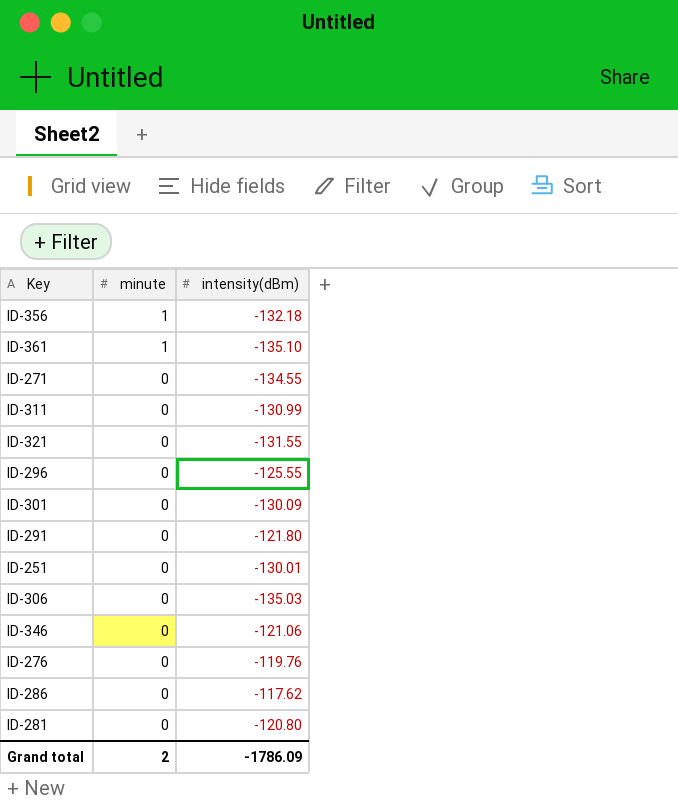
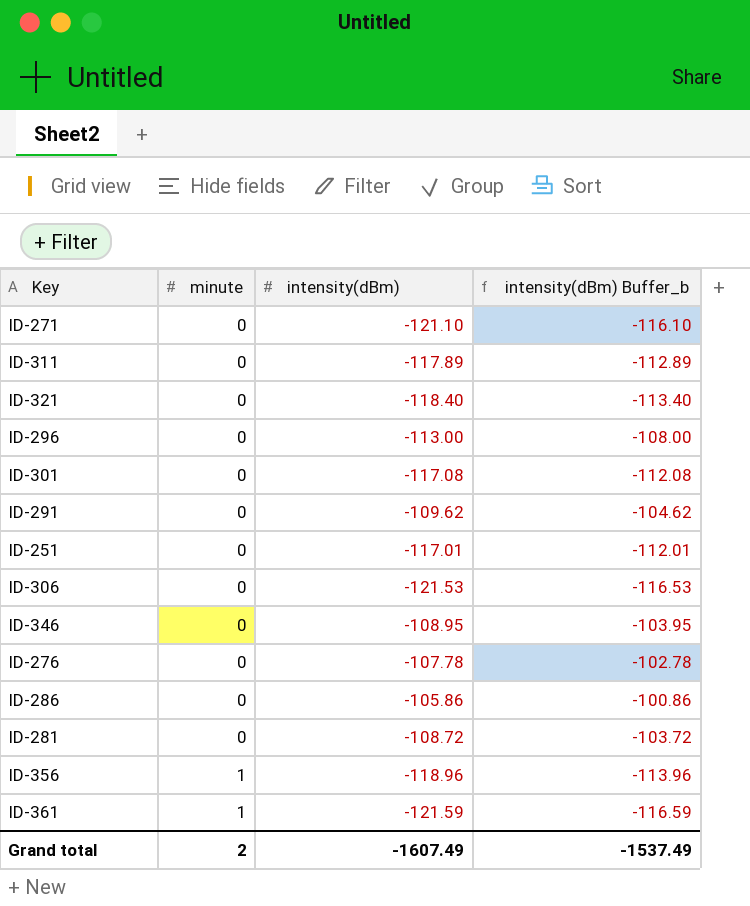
row order: minute descending -> minute ascending
column intensity(dBm) Buffer_b | formula: none -> [intensity(dBm)] + 5
ID-271 | intensity(dBm): -134.55 -> -121.10
ID-311 | intensity(dBm): -130.99 -> -117.89
ID-321 | intensity(dBm): -131.55 -> -118.40
ID-296 | intensity(dBm): -125.55 -> -113.00
ID-301 | intensity(dBm): -130.09 -> -117.08
ID-291 | intensity(dBm): -121.80 -> -109.62
ID-251 | intensity(dBm): -130.01 -> -117.01
ID-306 | intensity(dBm): -135.03 -> -121.53
ID-346 | intensity(dBm): -121.06 -> -108.95
ID-276 | intensity(dBm): -119.76 -> -107.78
ID-286 | intensity(dBm): -117.62 -> -105.86
ID-281 | intensity(dBm): -120.80 -> -108.72
ID-356 | intensity(dBm): -132.18 -> -118.96
ID-361 | intensity(dBm): -135.10 -> -121.59
Grand total | intensity(dBm): -1786.09 -> -1607.49

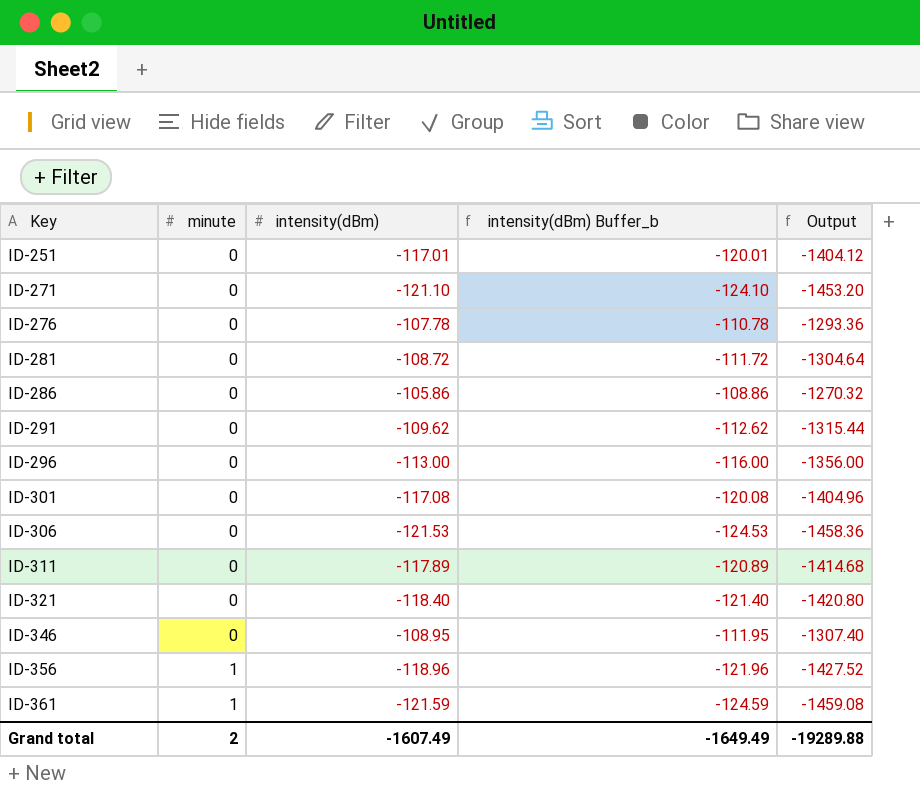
row order: minute ascending -> Key ascending
column intensity(dBm) Buffer_b | formula: [intensity(dBm)] + 5 -> [intensity(dBm)] - 3
column Output | formula: none -> [intensity(dBm)] * 12
Grand total | intensity(dBm) Buffer_b: -1537.49 -> -1649.49

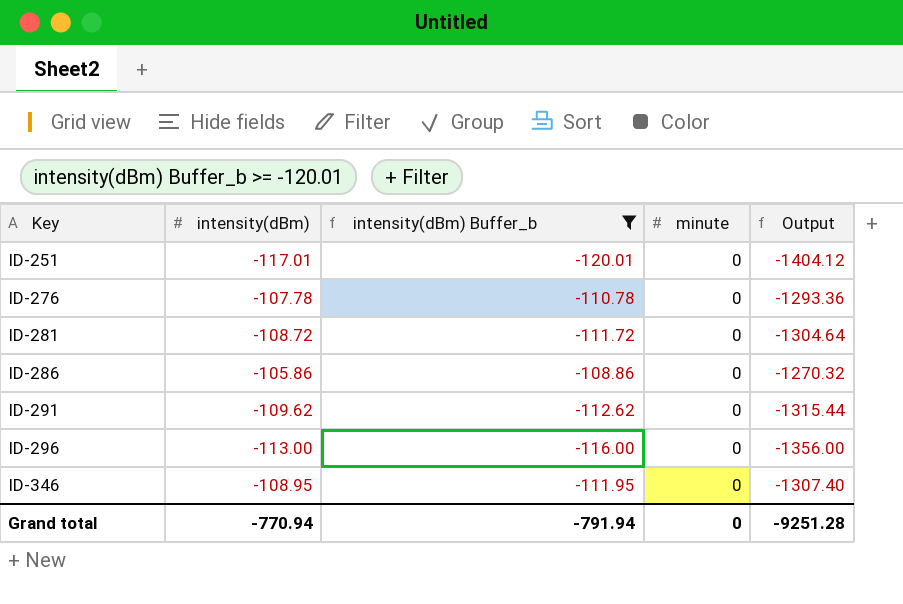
filter: none -> intensity(dBm) Buffer_b >= -120.01
column minute | position: 2 -> 4
Grand total | intensity(dBm): -1607.49 -> -770.94
Grand total | intensity(dBm) Buffer_b: -1649.49 -> -791.94
Grand total | minute: 2 -> 0
Grand total | Output: -19289.88 -> -9251.28

